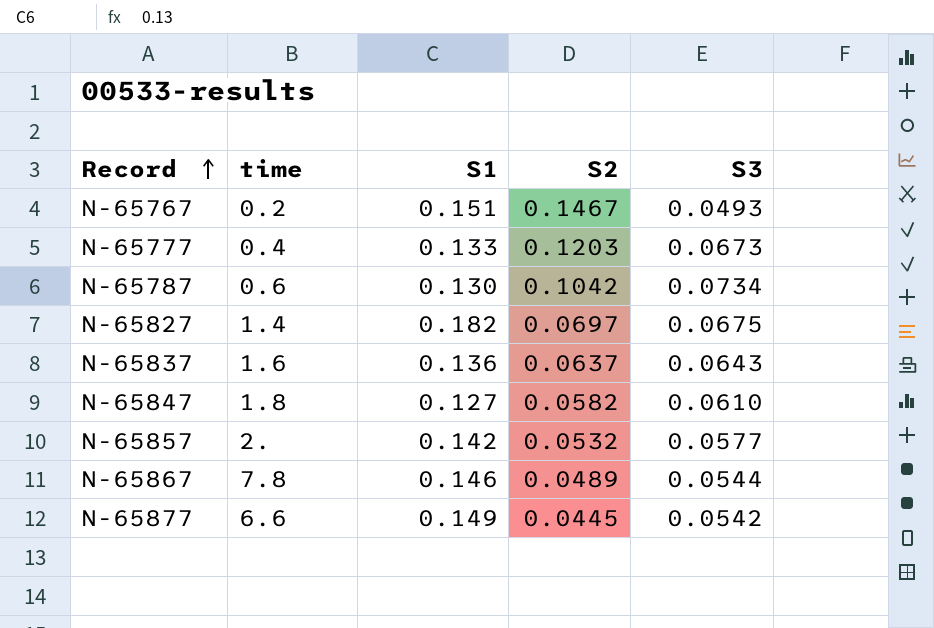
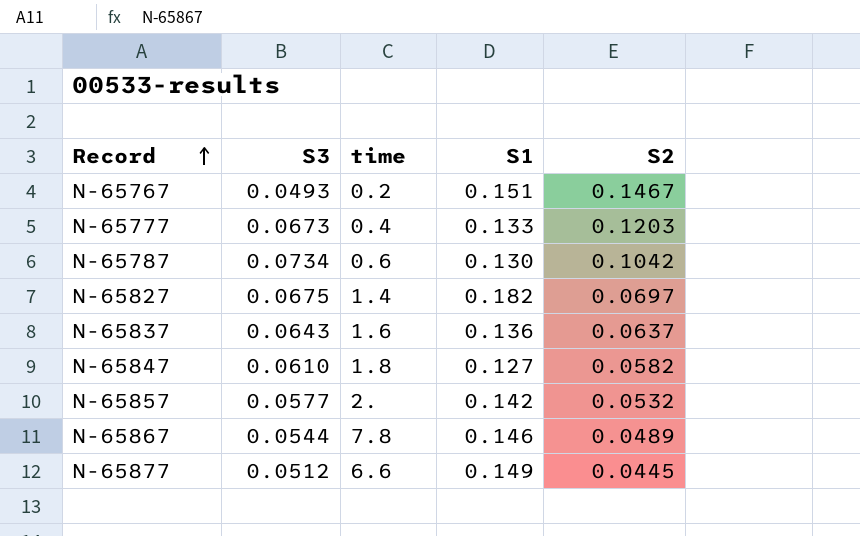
column S3 | position: 5 -> 2
N-65877 | S3: 0.0542 -> 0.0512

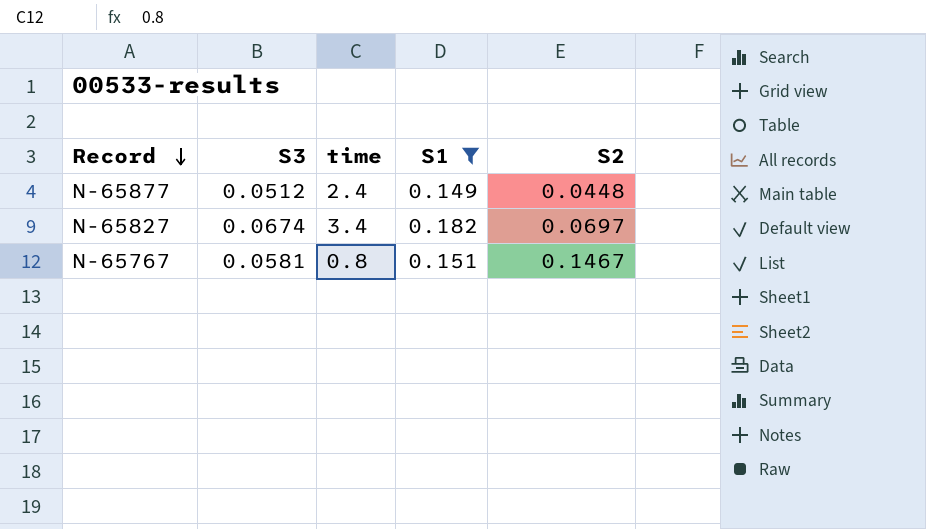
filter: none -> S1 >= 0.149
row order: Record ascending -> Record descending
N-65877 | time: 6.6 -> 2.4
N-65877 | S2: 0.0445 -> 0.0448
N-65827 | S3: 0.0675 -> 0.0674
N-65827 | time: 1.4 -> 3.4
N-65767 | S3: 0.0493 -> 0.0581
N-65767 | time: 0.2 -> 0.8

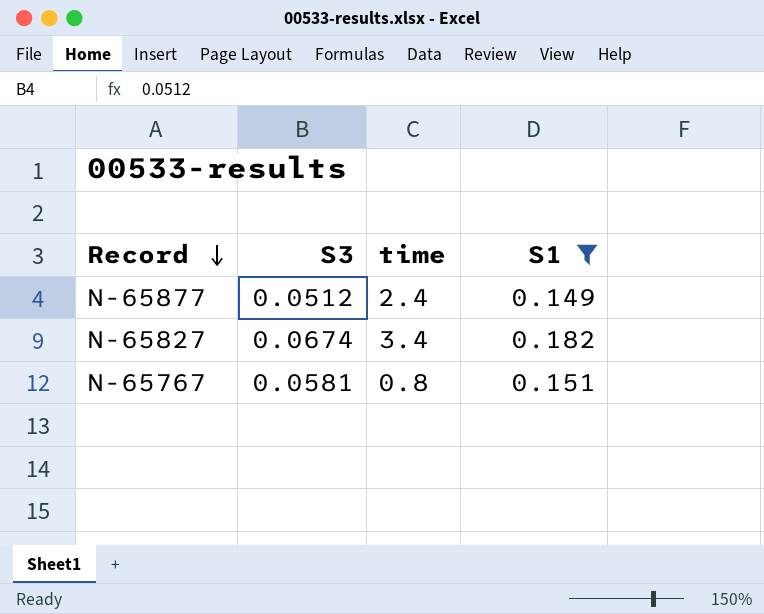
column S2 | position: 5 -> none

